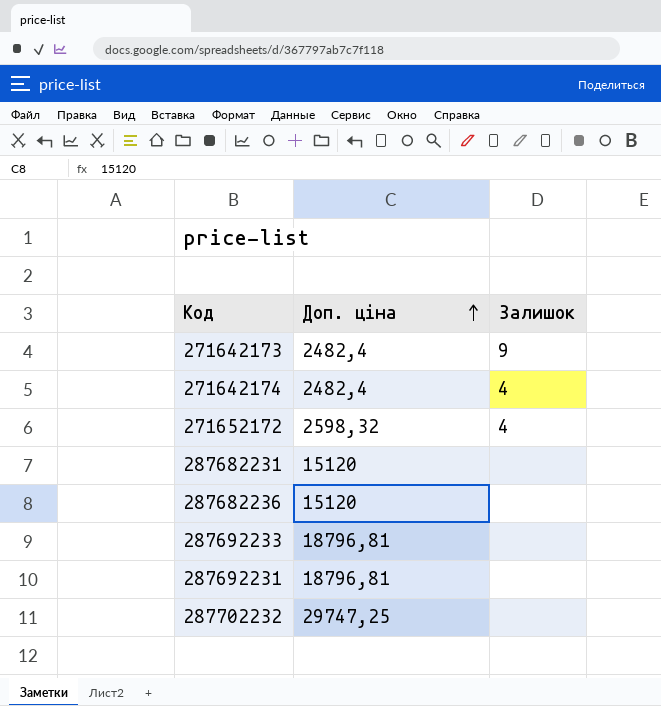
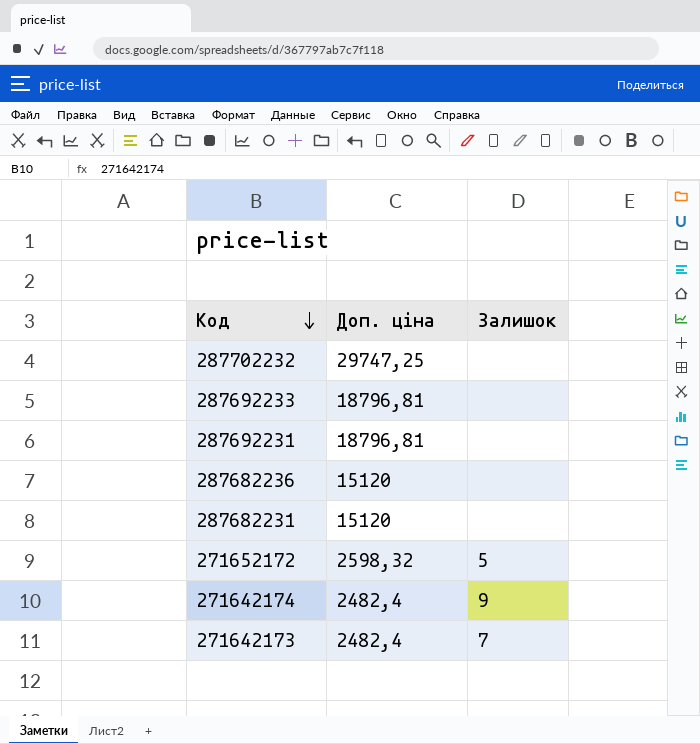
row order: Доп. ціна ascending -> Код descending
271652172 | Залишок: 4 -> 5
271642174 | Залишок: 4 -> 9
271642173 | Залишок: 9 -> 7

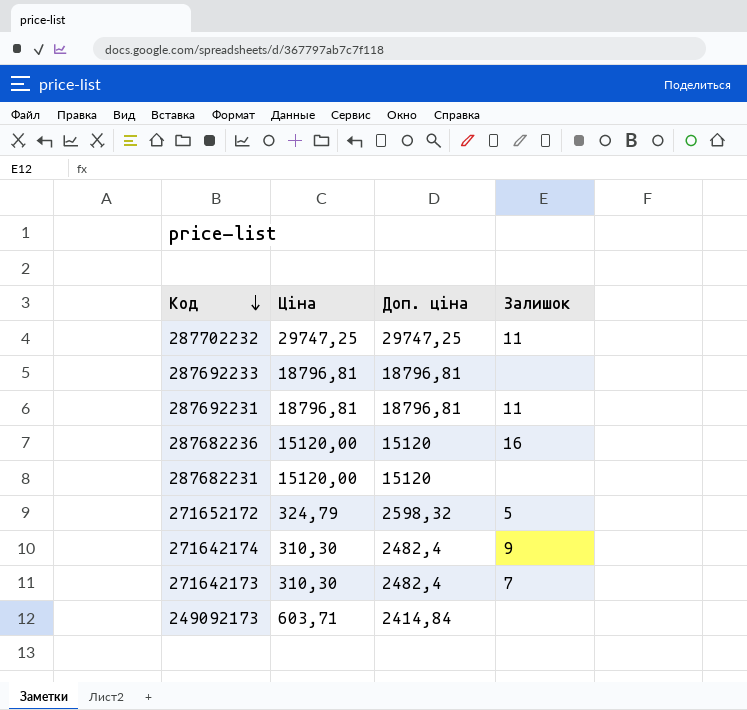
column Ціна | position: none -> 2
287702232 | Залишок: none -> 11
287692231 | Залишок: none -> 11
287682236 | Залишок: none -> 16
row 249092173: none -> 603,71 | 2414,84 | none

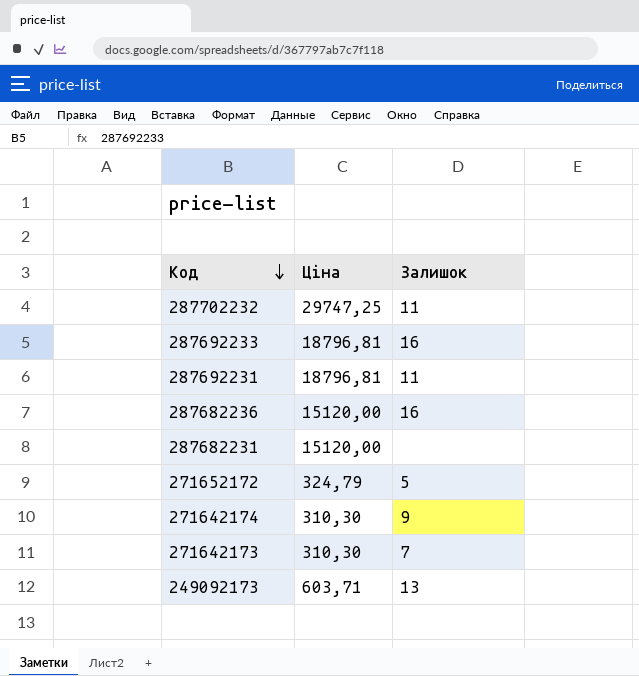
column Доп. ціна | position: 3 -> none
287692233 | Залишок: none -> 16
249092173 | Залишок: none -> 13

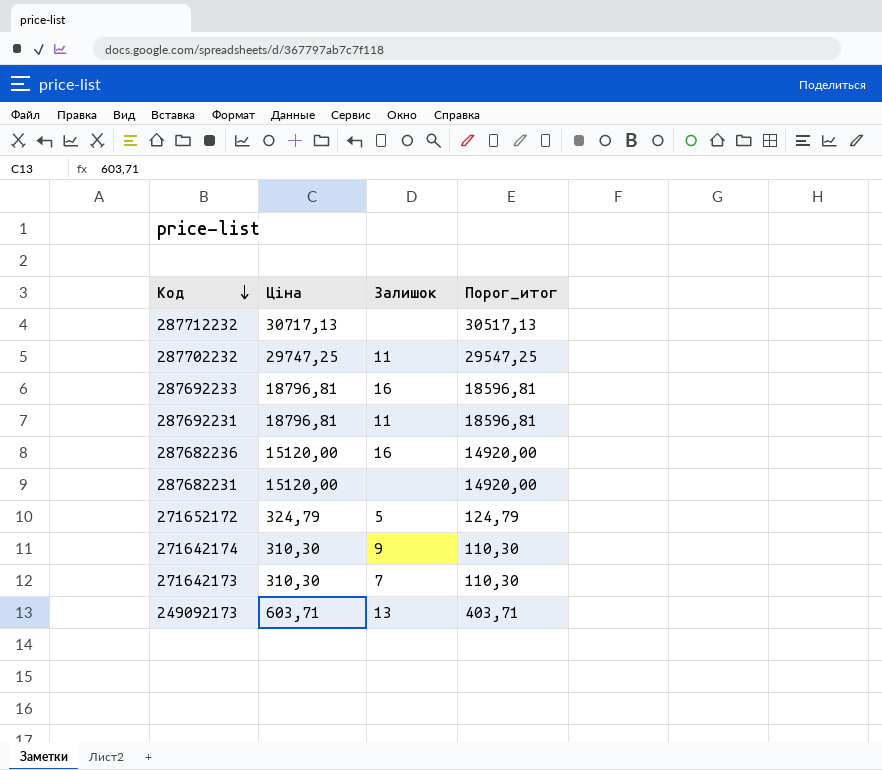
column Порог_итог | formula: none -> [Ціна] - 200
row 287712232: none -> 30717,13 | none | 30517,13

